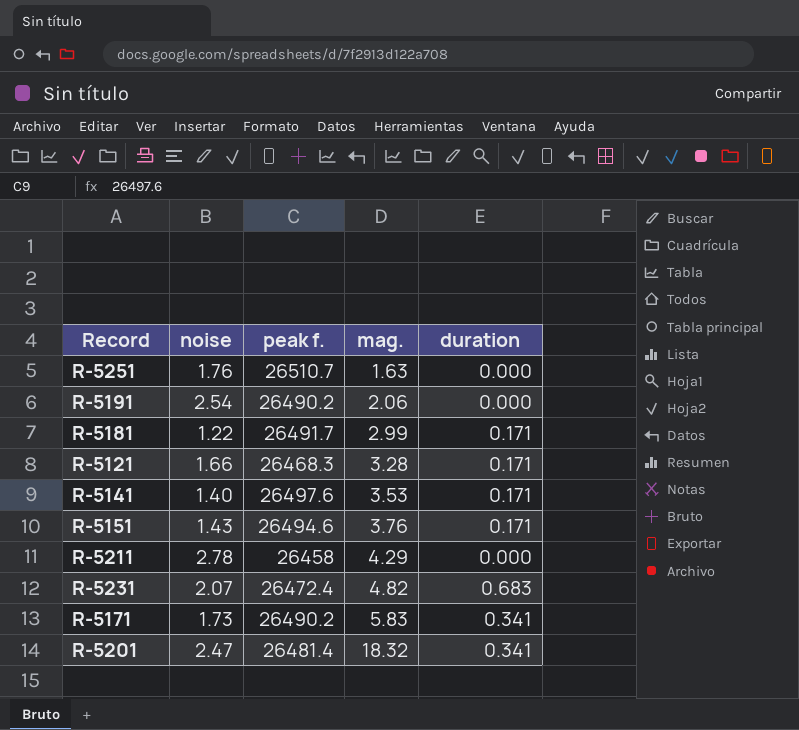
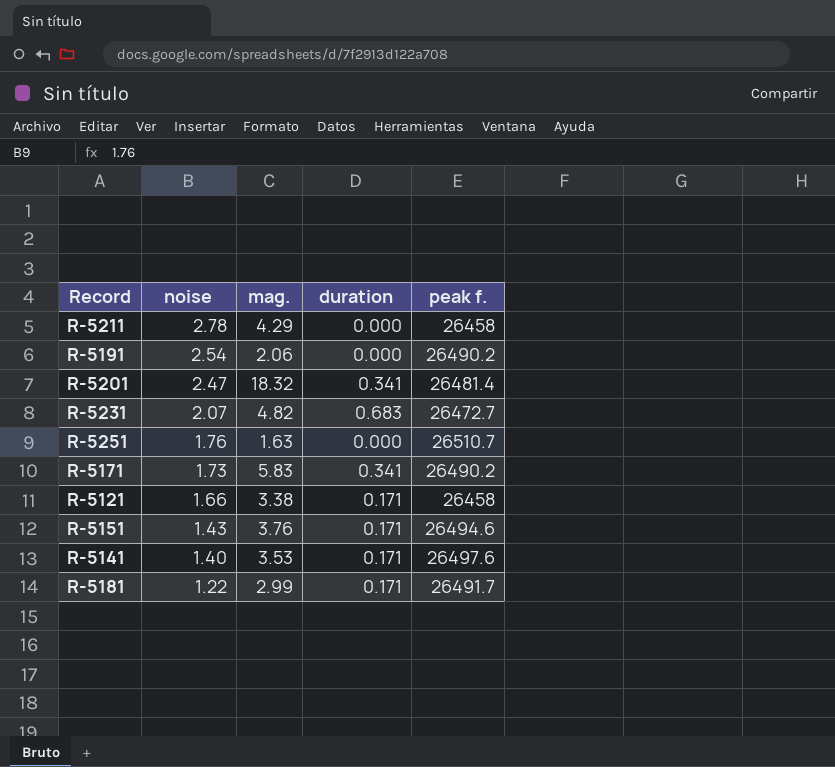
row order: mag. ascending -> noise descending
column peak f. | position: 3 -> 5
R-5231 | peak f.: 26472.4 -> 26472.7
R-5121 | mag.: 3.28 -> 3.38
R-5121 | peak f.: 26468.3 -> 26458

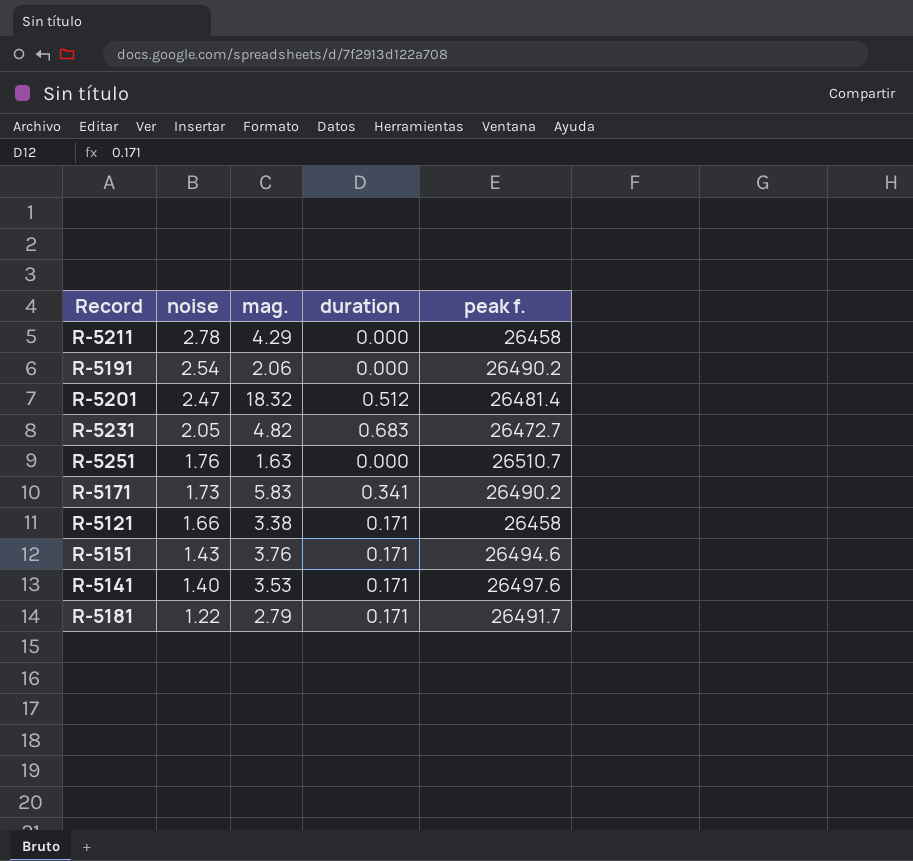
R-5201 | duration: 0.341 -> 0.512
R-5231 | noise: 2.07 -> 2.05
R-5181 | mag.: 2.99 -> 2.79

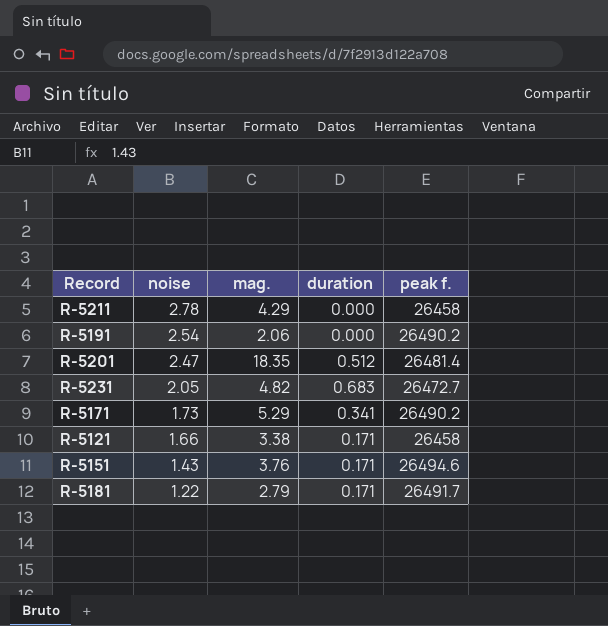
row R-5251: 1.76 | 1.63 | 0.000 | 26510.7 -> none
row R-5141: 1.40 | 3.53 | 0.171 | 26497.6 -> none
R-5201 | mag.: 18.32 -> 18.35
R-5171 | mag.: 5.83 -> 5.29

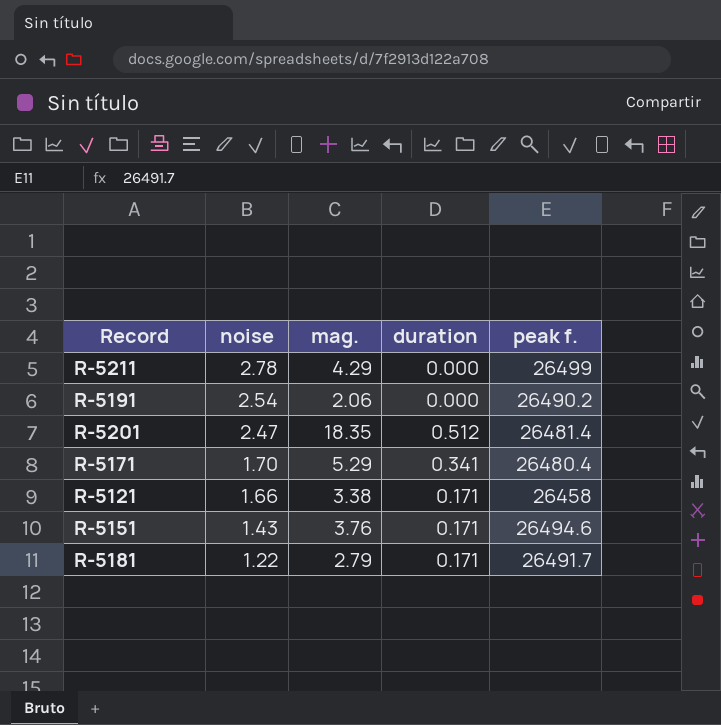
row R-5231: 2.05 | 4.82 | 0.683 | 26472.7 -> none
R-5211 | peak f.: 26458 -> 26499
R-5171 | noise: 1.73 -> 1.70
R-5171 | peak f.: 26490.2 -> 26480.4

